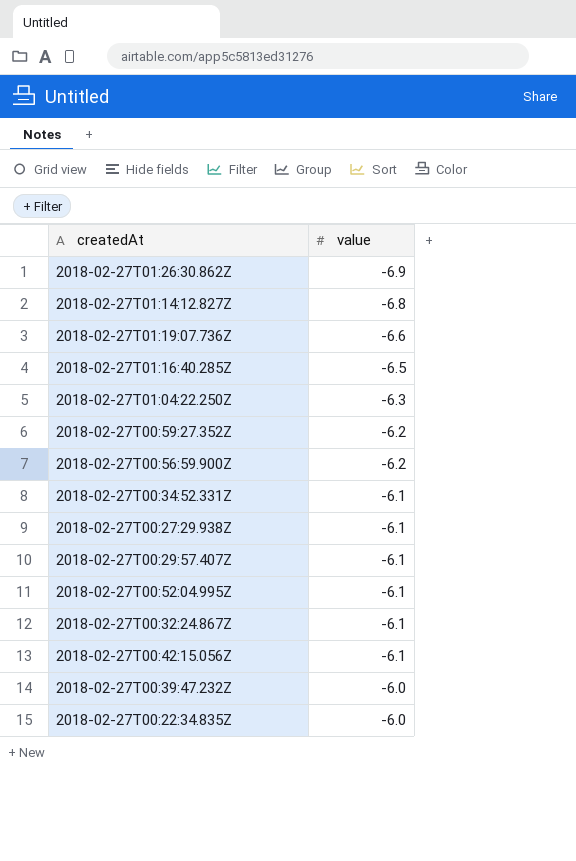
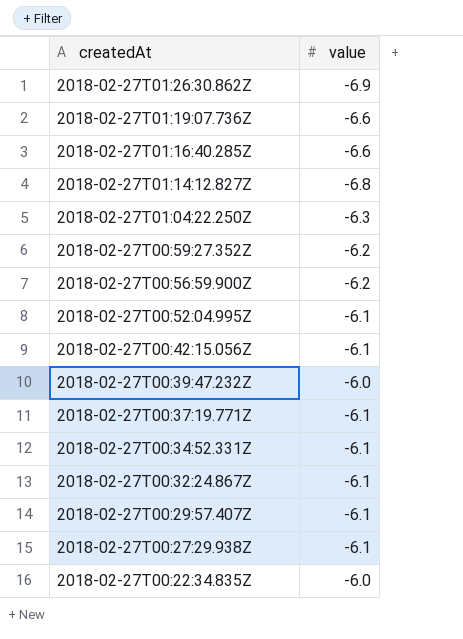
row order: value ascending -> createdAt descending
2018-02-27T01:16:40.285Z | value: -6.5 -> -6.6
row 2018-02-27T00:37:19.771Z: none -> -6.1

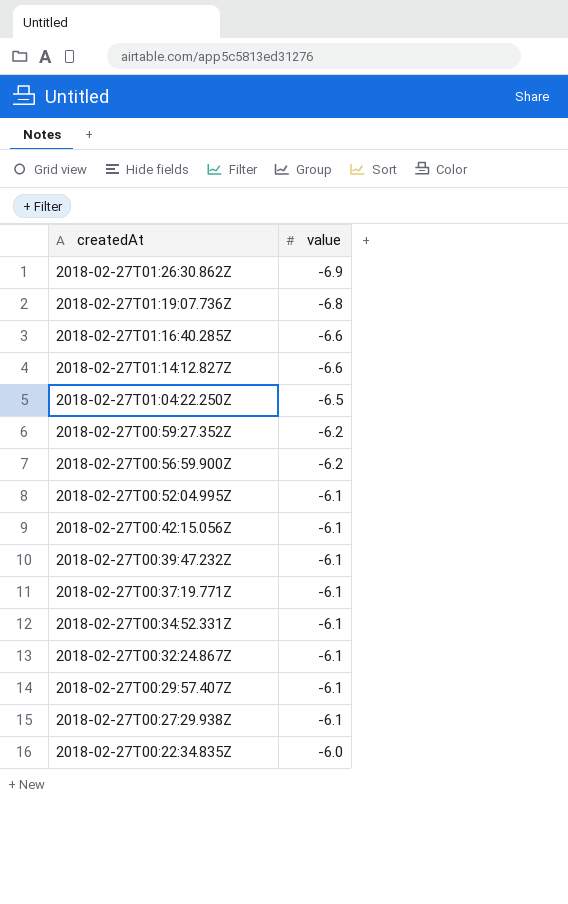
2018-02-27T01:19:07.736Z | value: -6.6 -> -6.8
2018-02-27T01:14:12.827Z | value: -6.8 -> -6.6
2018-02-27T01:04:22.250Z | value: -6.3 -> -6.5
2018-02-27T00:39:47.232Z | value: -6.0 -> -6.1

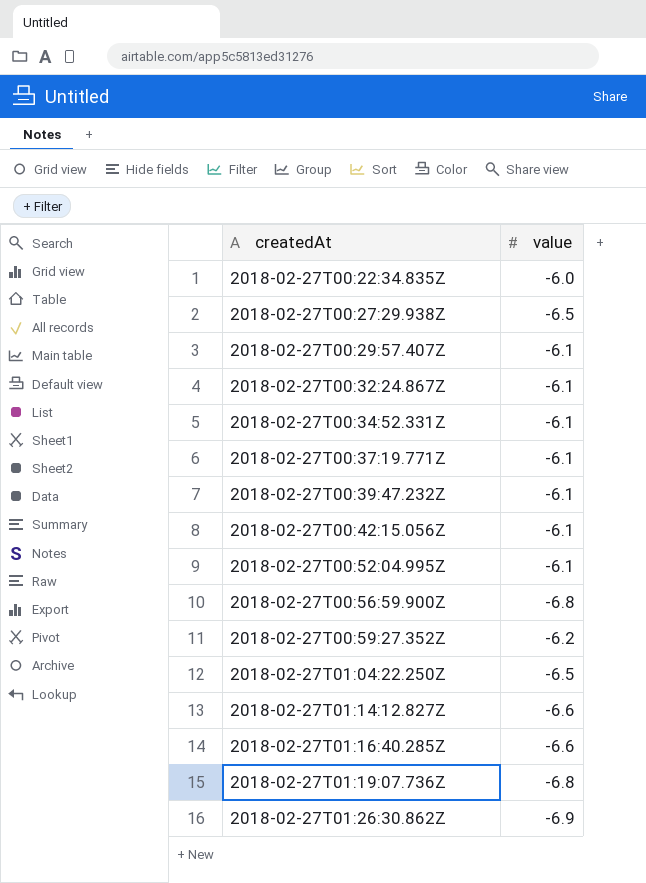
row order: createdAt descending -> createdAt ascending
2018-02-27T00:27:29.938Z | value: -6.1 -> -6.5
2018-02-27T00:56:59.900Z | value: -6.2 -> -6.8

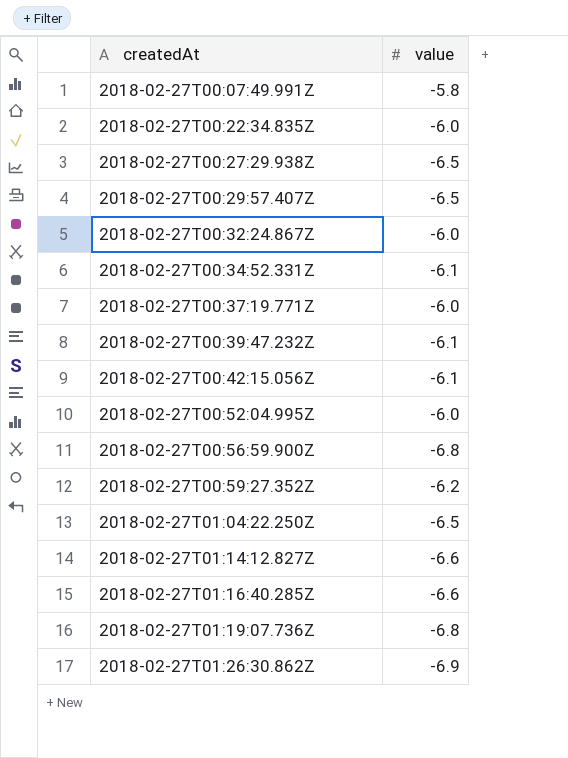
row 2018-02-27T00:07:49.991Z: none -> -5.8
2018-02-27T00:29:57.407Z | value: -6.1 -> -6.5
2018-02-27T00:32:24.867Z | value: -6.1 -> -6.0
2018-02-27T00:37:19.771Z | value: -6.1 -> -6.0
2018-02-27T00:52:04.995Z | value: -6.1 -> -6.0

